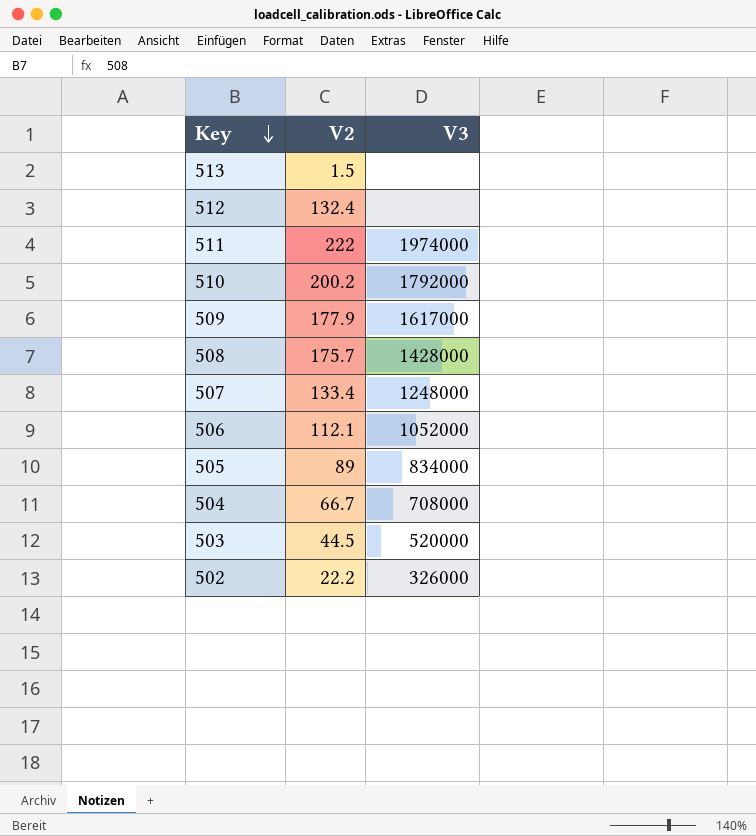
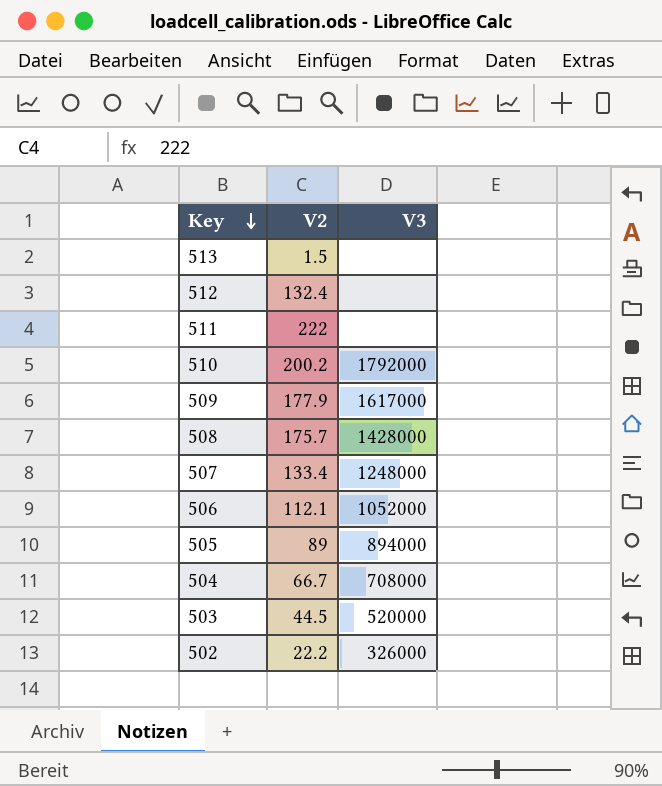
511 | V3: 1974000 -> none
505 | V3: 834000 -> 894000

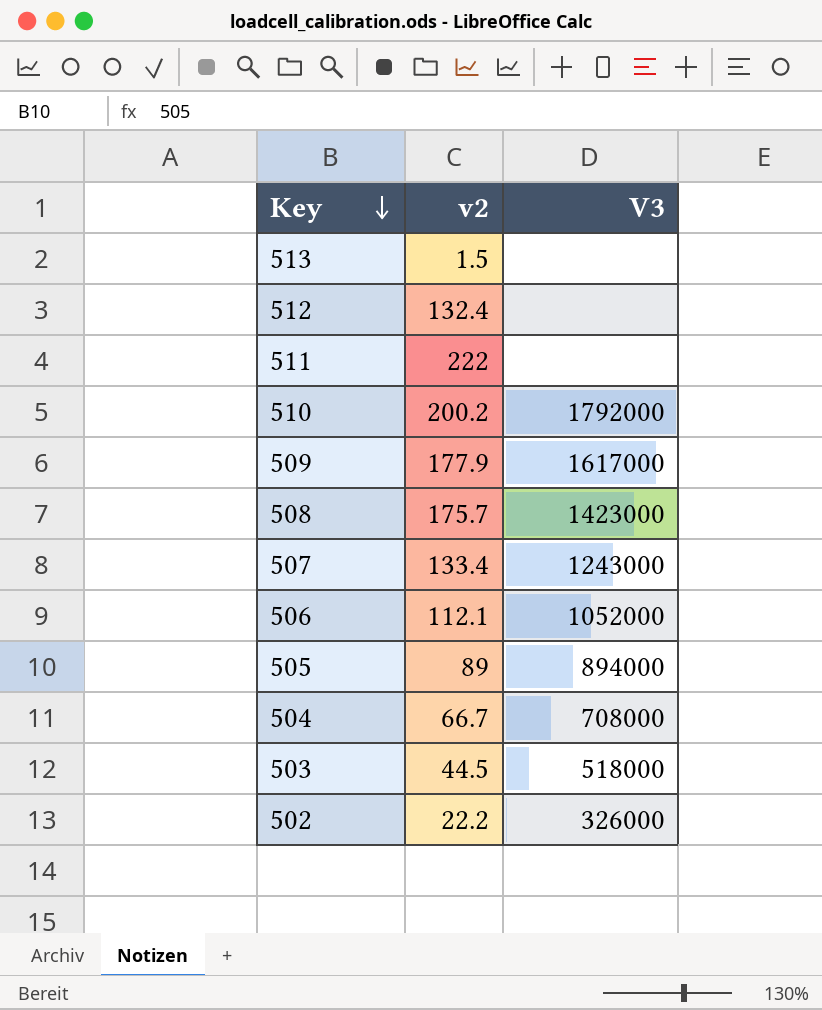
column name: V2 -> v2
508 | V3: 1428000 -> 1423000
507 | V3: 1248000 -> 1243000
503 | V3: 520000 -> 518000

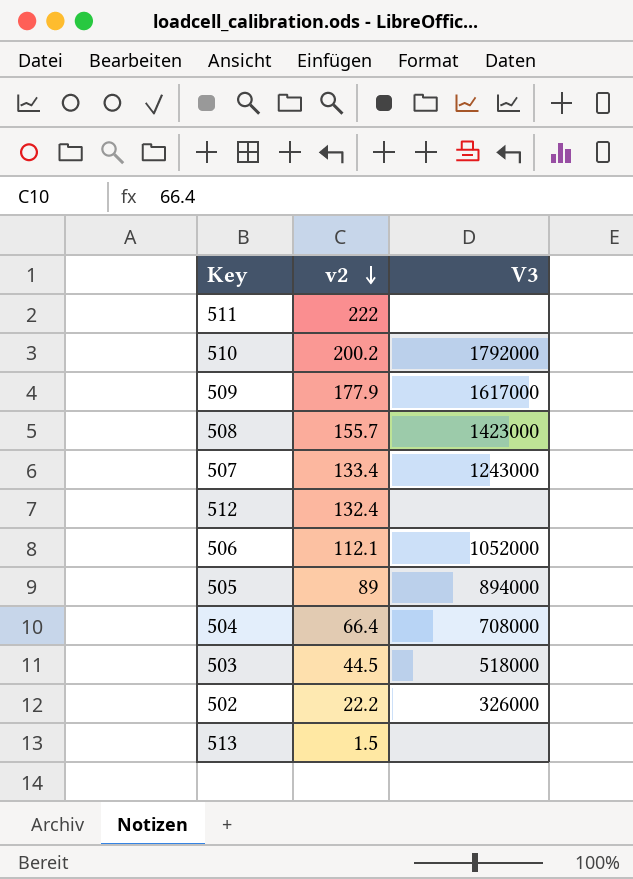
row order: Key descending -> v2 descending
508 | v2: 175.7 -> 155.7
504 | v2: 66.7 -> 66.4

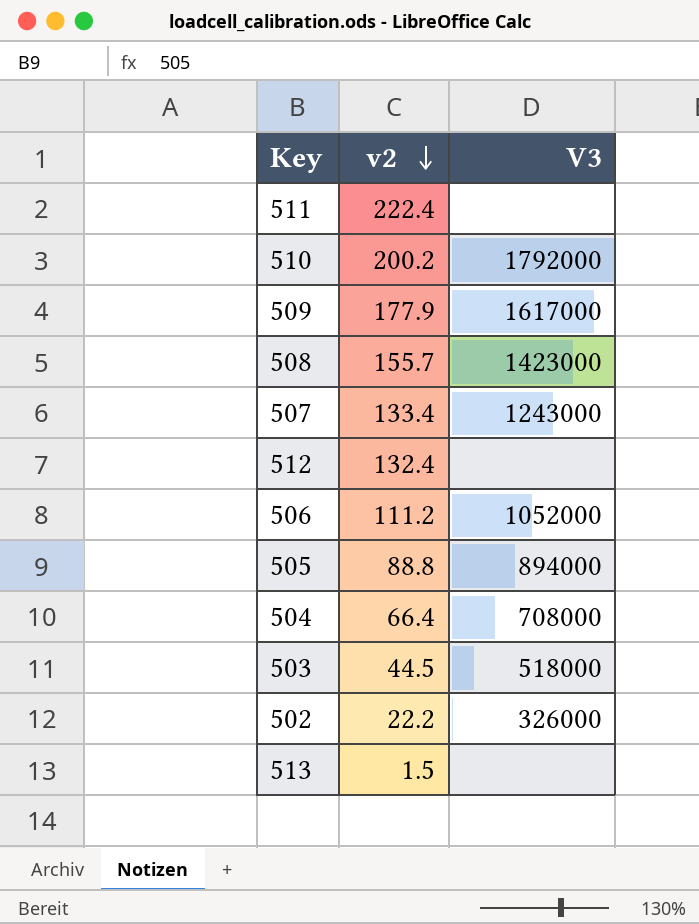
511 | v2: 222 -> 222.4
506 | v2: 112.1 -> 111.2
505 | v2: 89 -> 88.8

